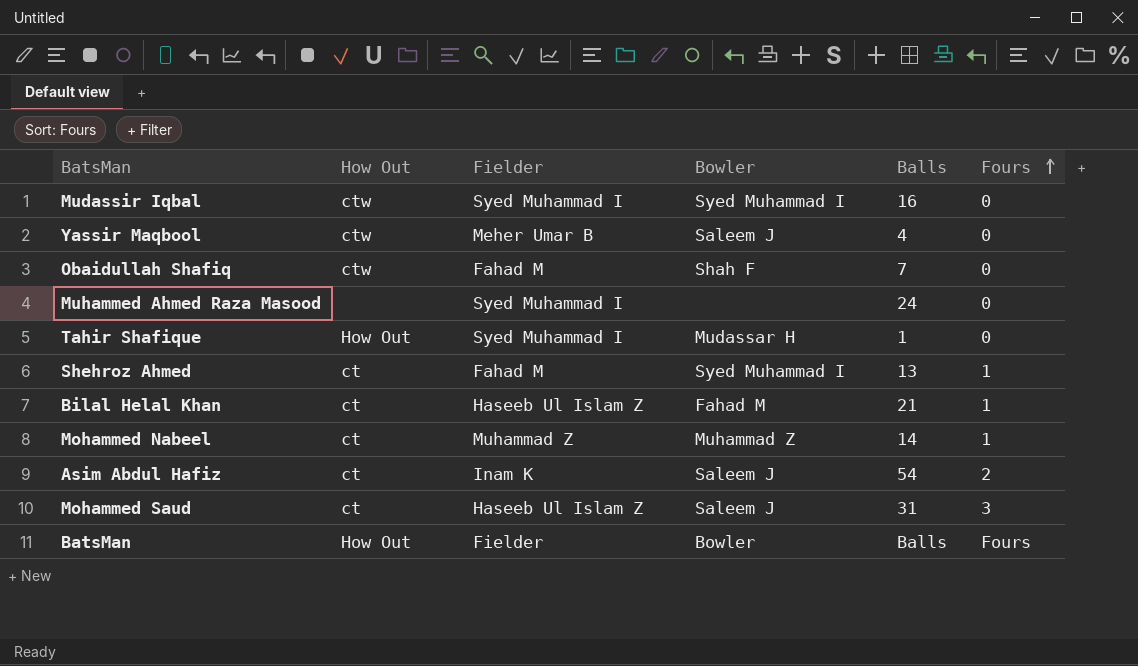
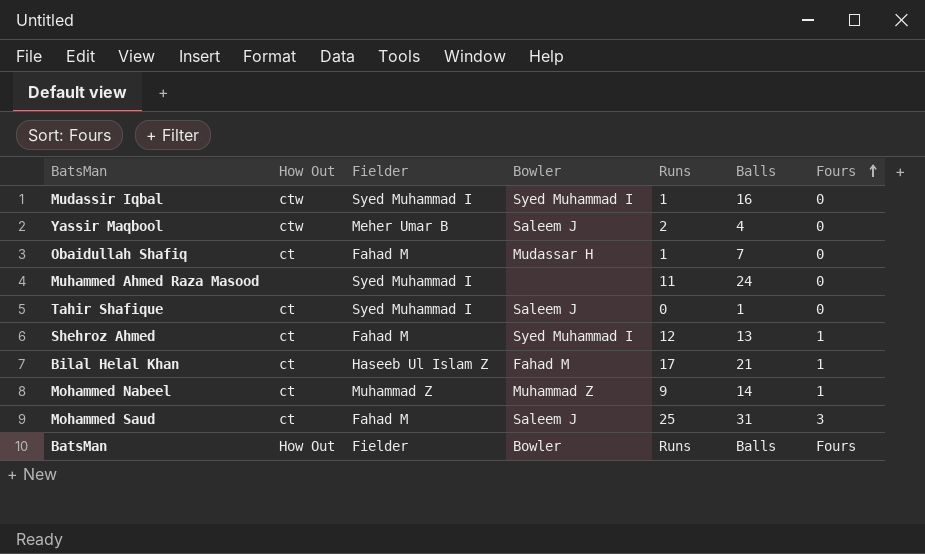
column Runs | position: none -> 5
row Asim Abdul Hafiz: ct | Inam K | Saleem J | 54 | 2 -> none
Obaidullah Shafiq | How Out: ctw -> ct
Obaidullah Shafiq | Bowler: Shah F -> Mudassar H
Tahir Shafique | How Out: How Out -> ct
Tahir Shafique | Bowler: Mudassar H -> Saleem J
Mohammed Saud | Fielder: Haseeb Ul Islam Z -> Fahad M

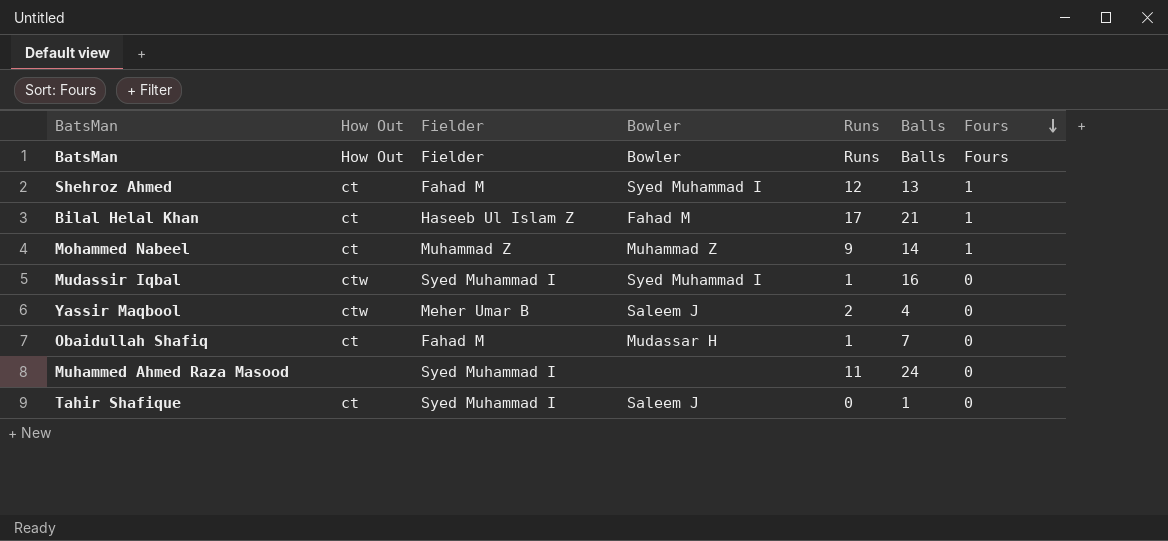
row order: Fours ascending -> Fours descending
row Mohammed Saud: ct | Fahad M | Saleem J | 25 | 31 | 3 -> none

